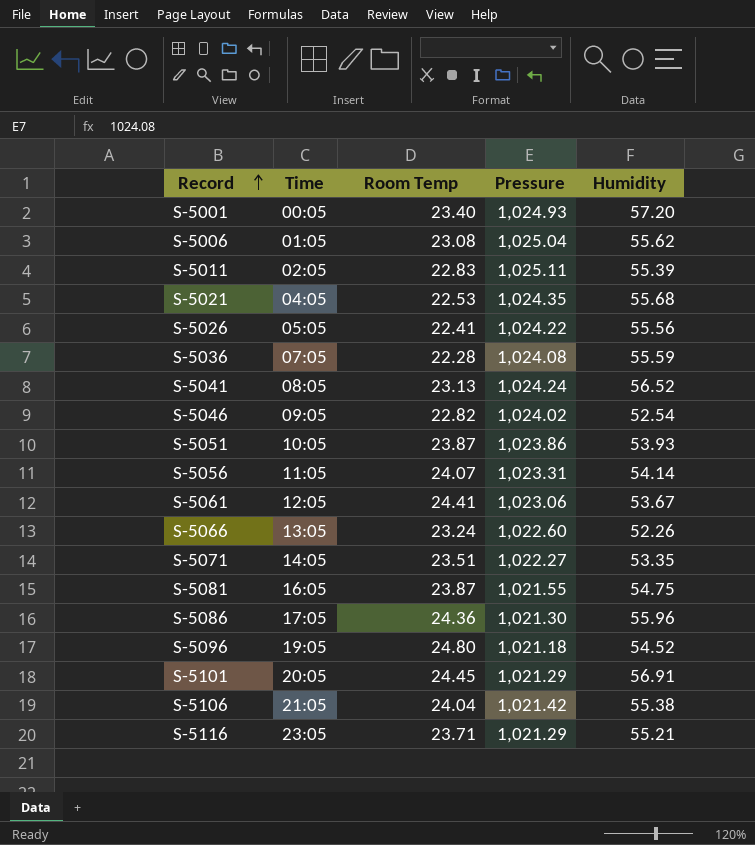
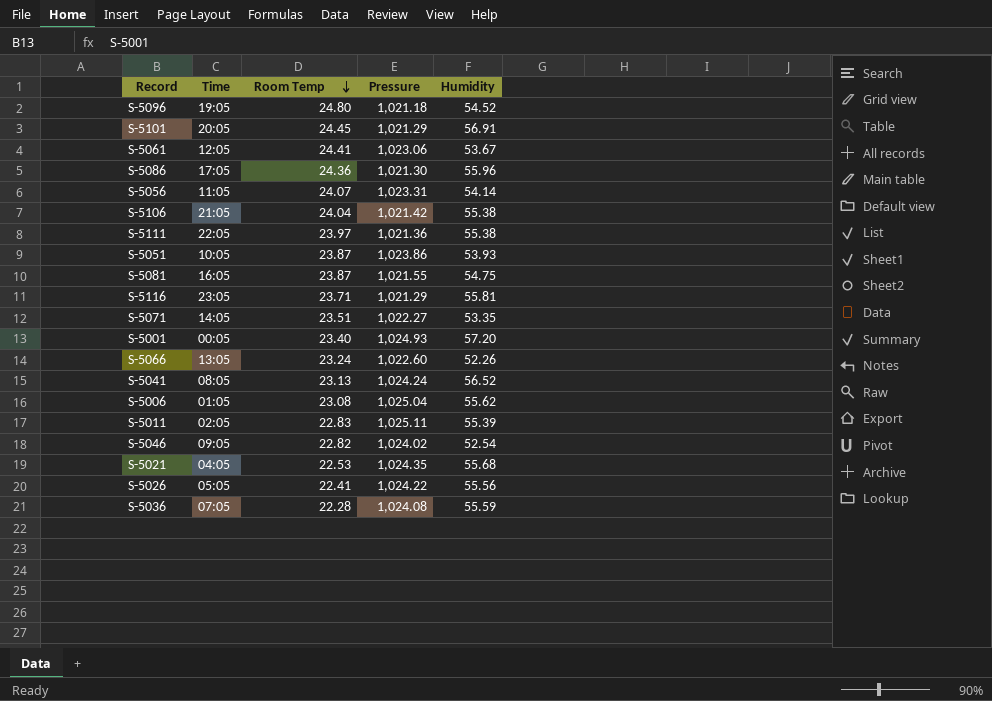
row order: Record ascending -> Room Temp descending
row S-5111: none -> 22:05 | 23.97 | 1,021.36 | 55.38
S-5116 | Humidity: 55.21 -> 55.81

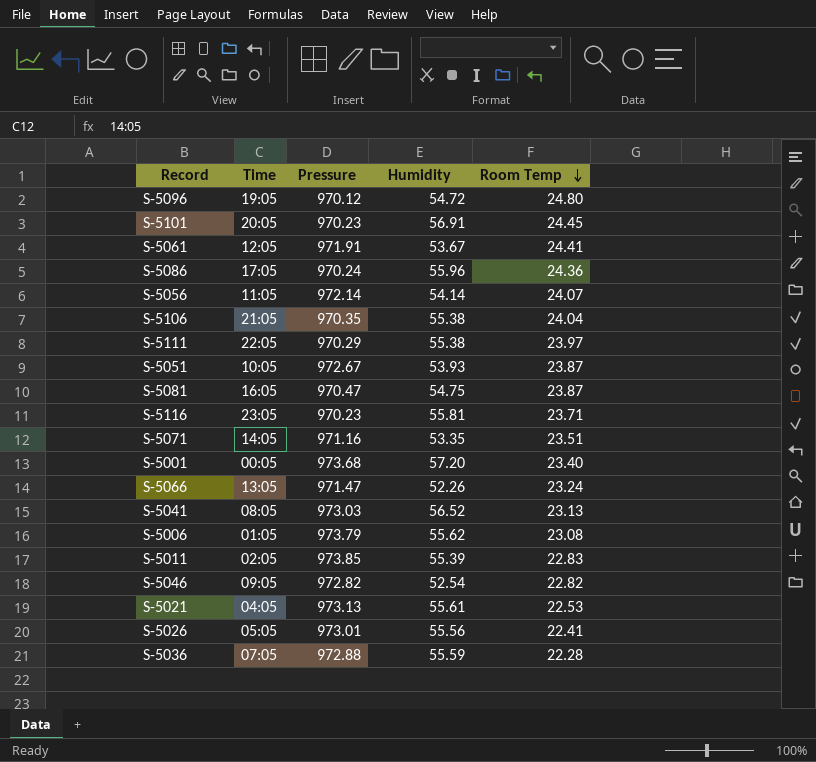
column Room Temp | position: 3 -> 5
S-5096 | Pressure: 1,021.18 -> 970.12
S-5096 | Humidity: 54.52 -> 54.72
S-5101 | Pressure: 1,021.29 -> 970.23
S-5061 | Pressure: 1,023.06 -> 971.91
S-5086 | Pressure: 1,021.30 -> 970.24
S-5056 | Pressure: 1,023.31 -> 972.14
S-5106 | Pressure: 1,021.42 -> 970.35
S-5111 | Pressure: 1,021.36 -> 970.29
S-5051 | Pressure: 1,023.86 -> 972.67
S-5081 | Pressure: 1,021.55 -> 970.47
S-5116 | Pressure: 1,021.29 -> 970.23
S-5071 | Pressure: 1,022.27 -> 971.16
S-5001 | Pressure: 1,024.93 -> 973.68
S-5066 | Pressure: 1,022.60 -> 971.47
S-5041 | Pressure: 1,024.24 -> 973.03
S-5006 | Pressure: 1,025.04 -> 973.79
S-5011 | Pressure: 1,025.11 -> 973.85
S-5046 | Pressure: 1,024.02 -> 972.82
S-5021 | Pressure: 1,024.35 -> 973.13
S-5021 | Humidity: 55.68 -> 55.61
S-5026 | Pressure: 1,024.22 -> 973.01
S-5036 | Pressure: 1,024.08 -> 972.88

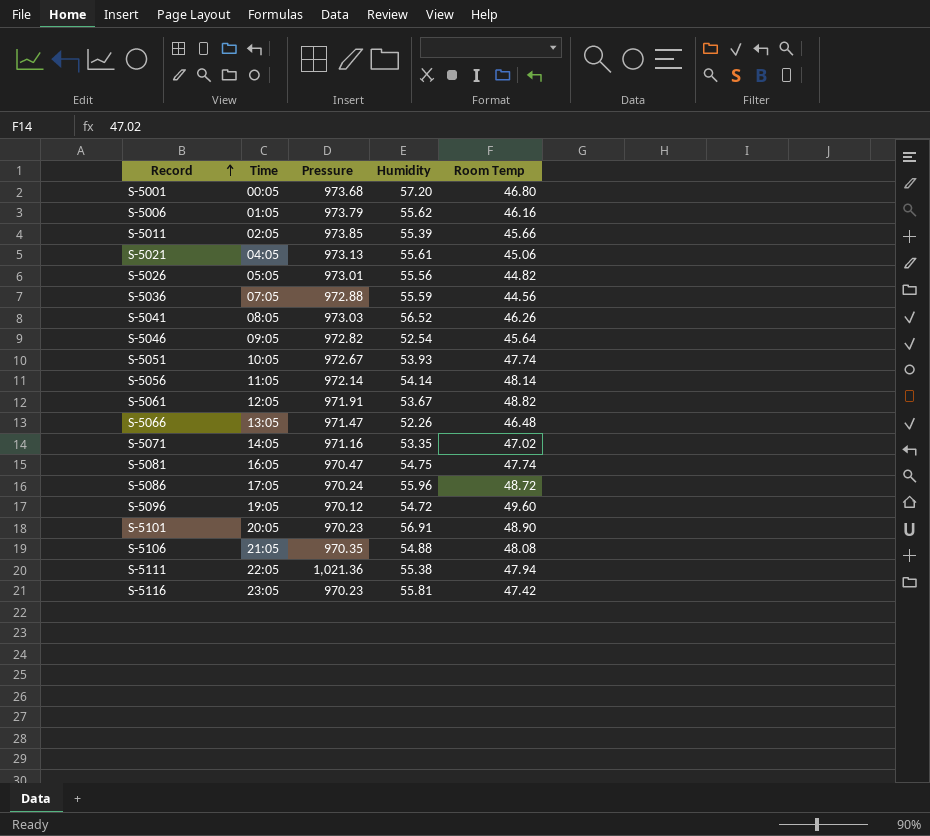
row order: Room Temp descending -> Record ascending
S-5001 | Room Temp: 23.40 -> 46.80
S-5006 | Room Temp: 23.08 -> 46.16
S-5011 | Room Temp: 22.83 -> 45.66
S-5021 | Room Temp: 22.53 -> 45.06
S-5026 | Room Temp: 22.41 -> 44.82
S-5036 | Room Temp: 22.28 -> 44.56
S-5041 | Room Temp: 23.13 -> 46.26
S-5046 | Room Temp: 22.82 -> 45.64
S-5051 | Room Temp: 23.87 -> 47.74
S-5056 | Room Temp: 24.07 -> 48.14
S-5061 | Room Temp: 24.41 -> 48.82
S-5066 | Room Temp: 23.24 -> 46.48
S-5071 | Room Temp: 23.51 -> 47.02
S-5081 | Room Temp: 23.87 -> 47.74
S-5086 | Room Temp: 24.36 -> 48.72
S-5096 | Room Temp: 24.80 -> 49.60
S-5101 | Room Temp: 24.45 -> 48.90
S-5106 | Humidity: 55.38 -> 54.88
S-5106 | Room Temp: 24.04 -> 48.08
S-5111 | Pressure: 970.29 -> 1,021.36
S-5111 | Room Temp: 23.97 -> 47.94
S-5116 | Room Temp: 23.71 -> 47.42

